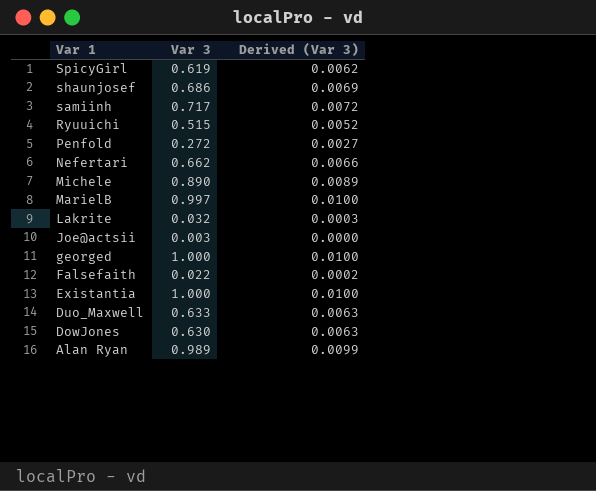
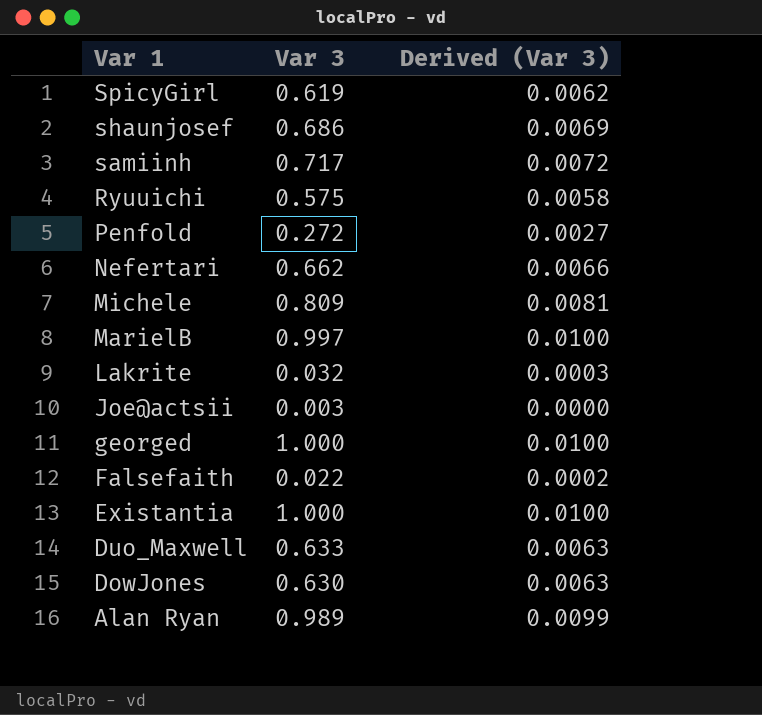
Ryuuichi | Var 3: 0.515 -> 0.575
Ryuuichi | Derived (Var 3): 0.0052 -> 0.0058
Michele | Var 3: 0.890 -> 0.809
Michele | Derived (Var 3): 0.0089 -> 0.0081

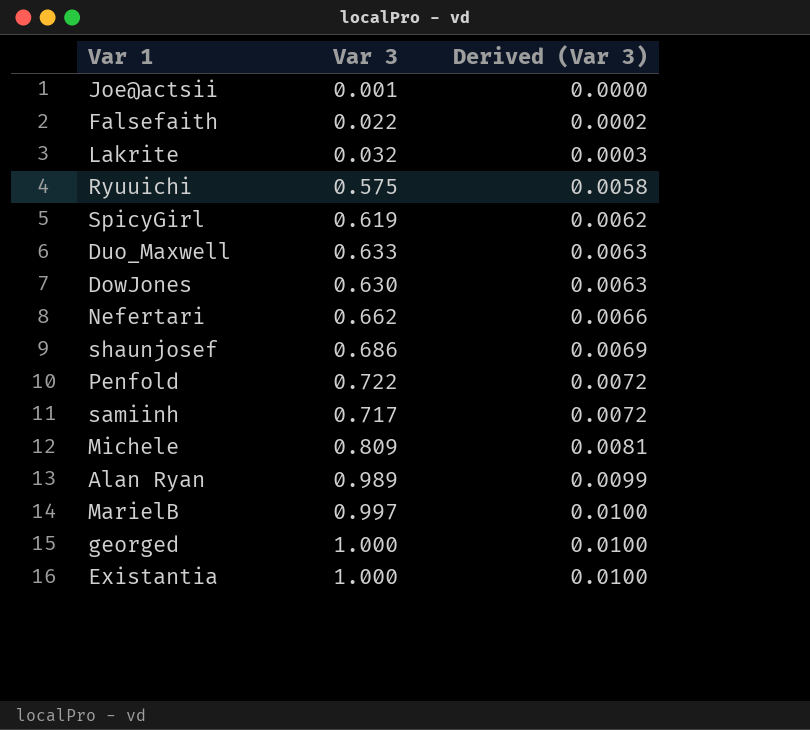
row order: Var 1 descending -> Derived (Var 3) ascending
Joe@actsii | Var 3: 0.003 -> 0.001
Penfold | Var 3: 0.272 -> 0.722
Penfold | Derived (Var 3): 0.0027 -> 0.0072

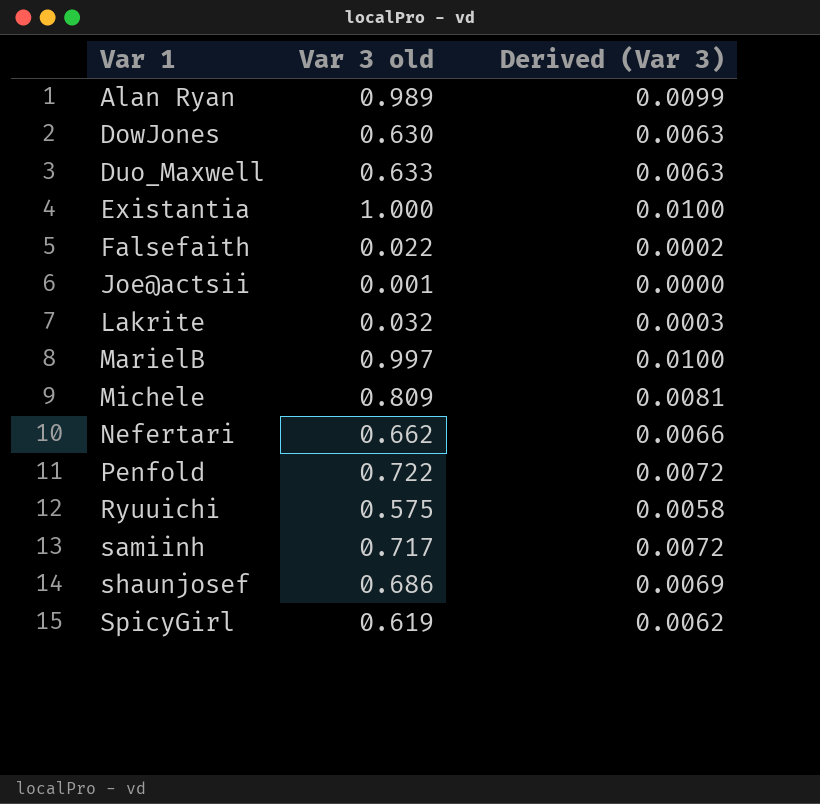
row order: Derived (Var 3) ascending -> Var 1 ascending
column name: Var 3 -> Var 3 old
row georged: 1.000 | 0.0100 -> none

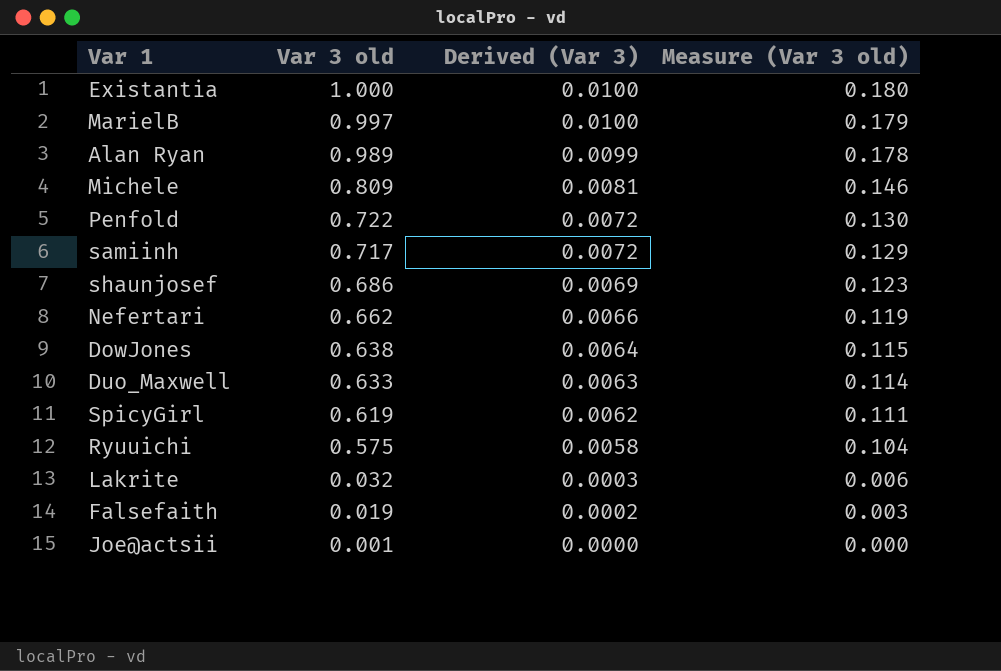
row order: Var 1 ascending -> Var 3 old descending
column Measure (Var 3 old) | formula: none -> [Var 3 old] * 0.18
DowJones | Var 3 old: 0.630 -> 0.638
DowJones | Derived (Var 3): 0.0063 -> 0.0064
Falsefaith | Var 3 old: 0.022 -> 0.019

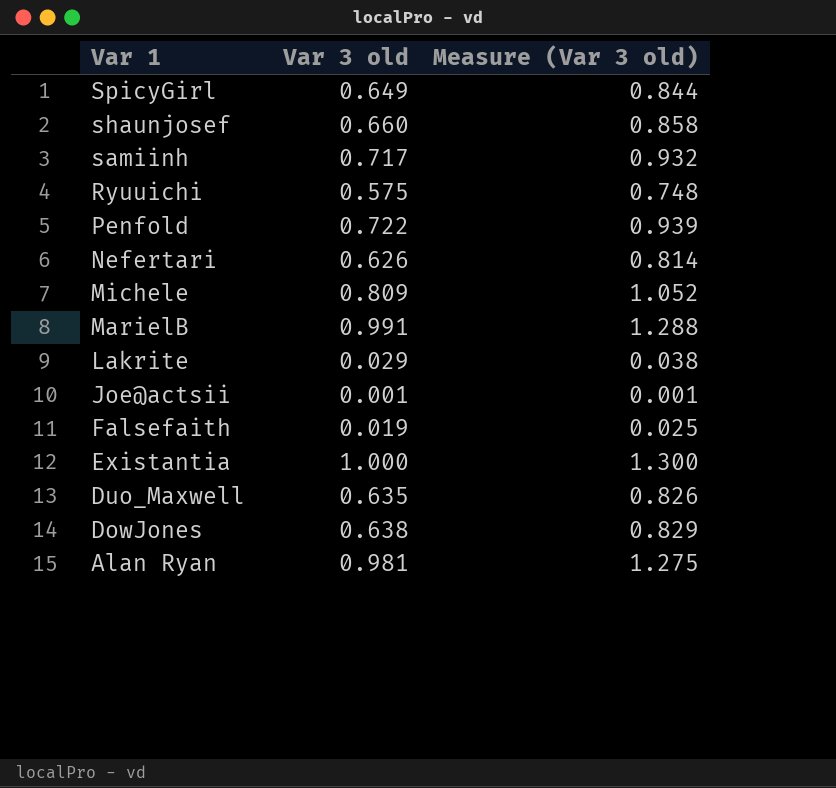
row order: Var 3 old descending -> Var 1 descending
column Derived (Var 3) | formula: [Var 3 old] * 0.01 -> none
column Measure (Var 3 old) | formula: [Var 3 old] * 0.18 -> [Var 3 old] * 1.3
SpicyGirl | Var 3 old: 0.619 -> 0.649
shaunjosef | Var 3 old: 0.686 -> 0.660
Nefertari | Var 3 old: 0.662 -> 0.626
MarielB | Var 3 old: 0.997 -> 0.991
Lakrite | Var 3 old: 0.032 -> 0.029
Duo_Maxwell | Var 3 old: 0.633 -> 0.635
Alan Ryan | Var 3 old: 0.989 -> 0.981

